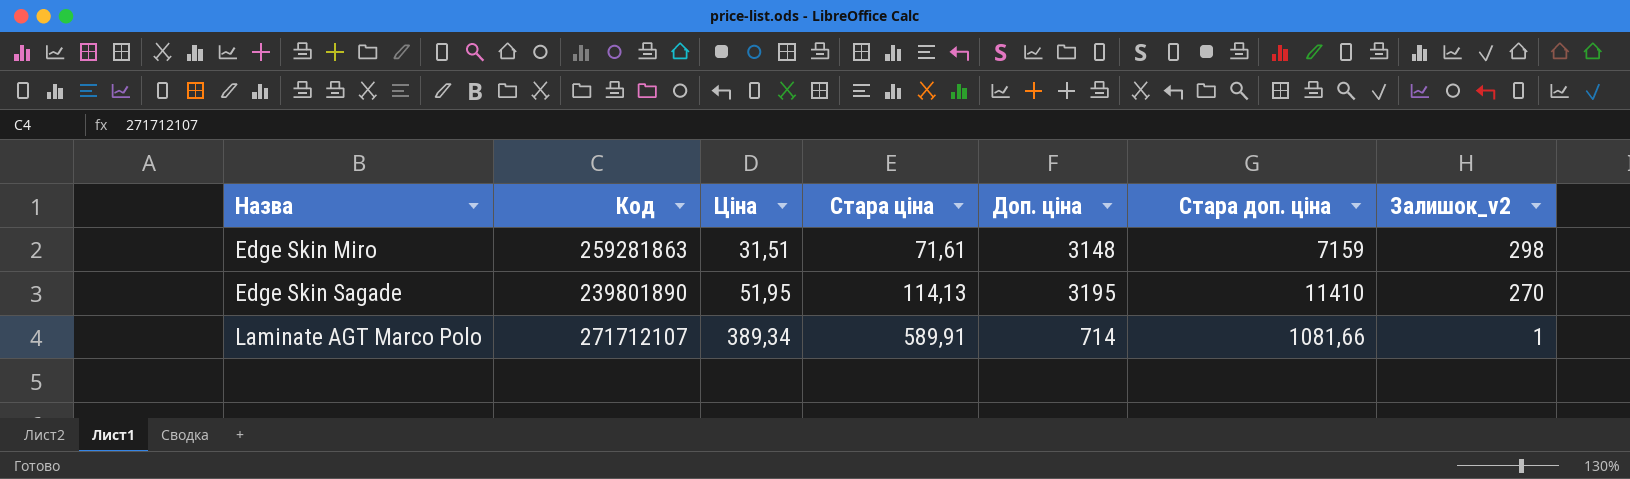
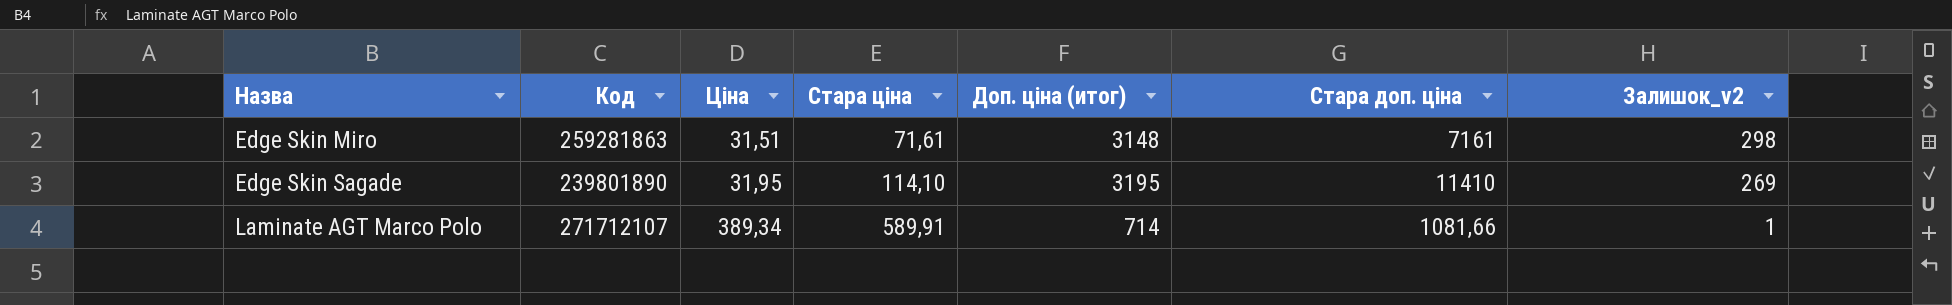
column name: Доп. ціна -> Доп. ціна (итог)
Edge Skin Miro | Стара доп. ціна: 7159 -> 7161
Edge Skin Sagade | Ціна: 51,95 -> 31,95
Edge Skin Sagade | Стара ціна: 114,13 -> 114,10
Edge Skin Sagade | Залишок_v2: 270 -> 269

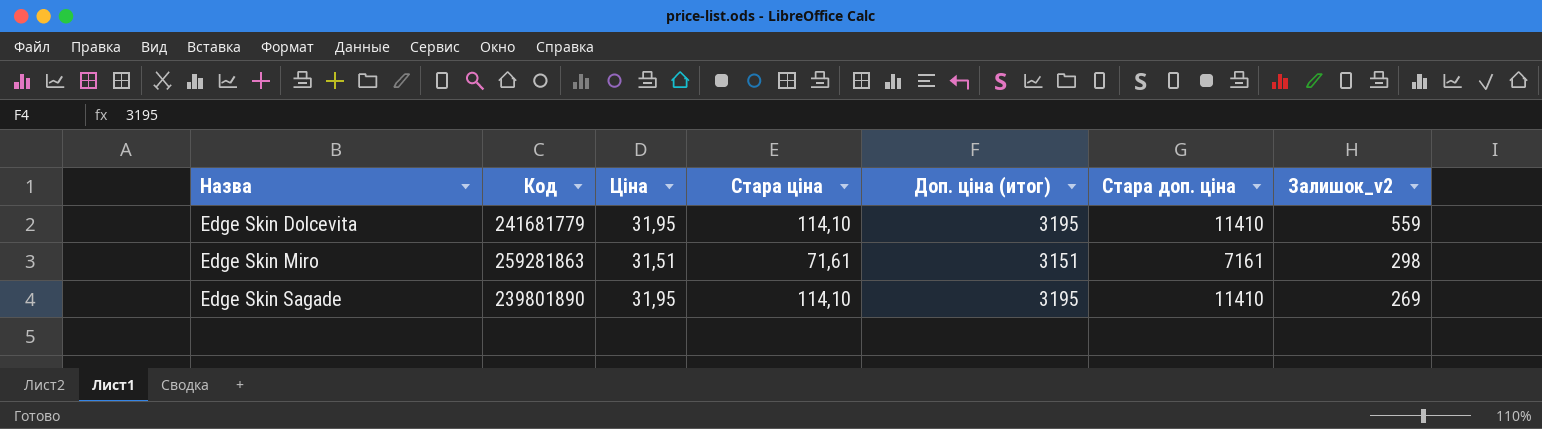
row Laminate AGT Marco Polo: 271712107 | 389,34 | 589,91 | 714 | 1081,66 | 1 -> none
row Edge Skin Dolcevita: none -> 241681779 | 31,95 | 114,10 | 3195 | 11410 | 559
Edge Skin Miro | Доп. ціна (итог): 3148 -> 3151

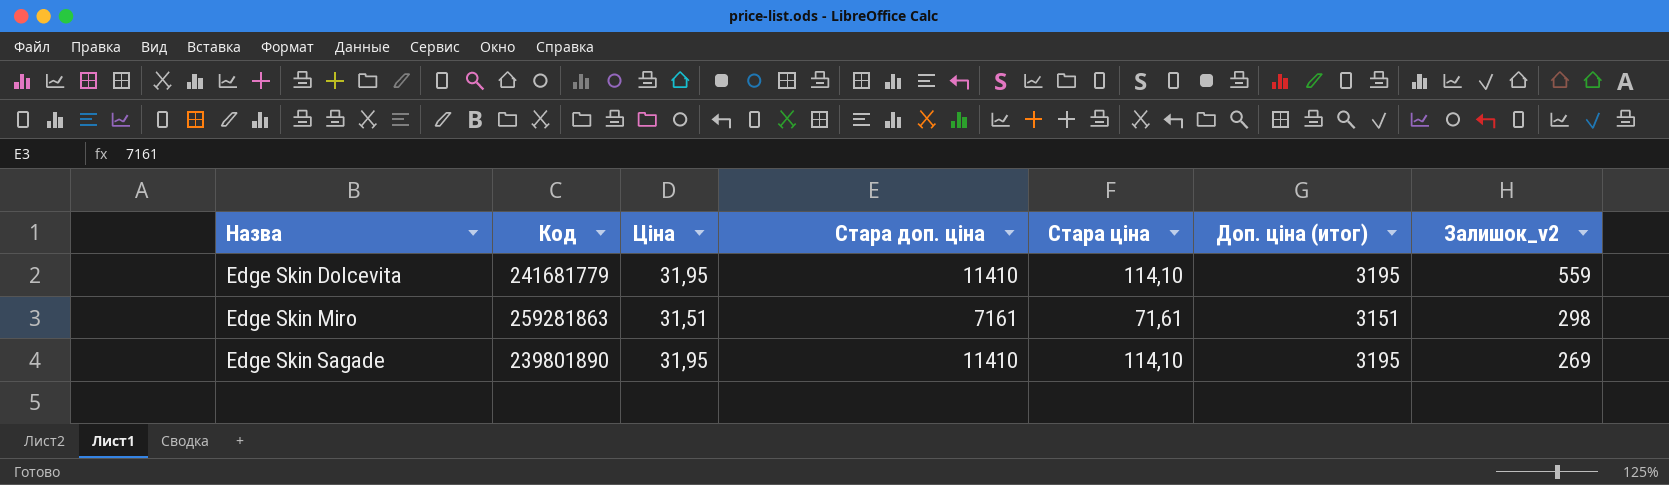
column Стара доп. ціна | position: 6 -> 4

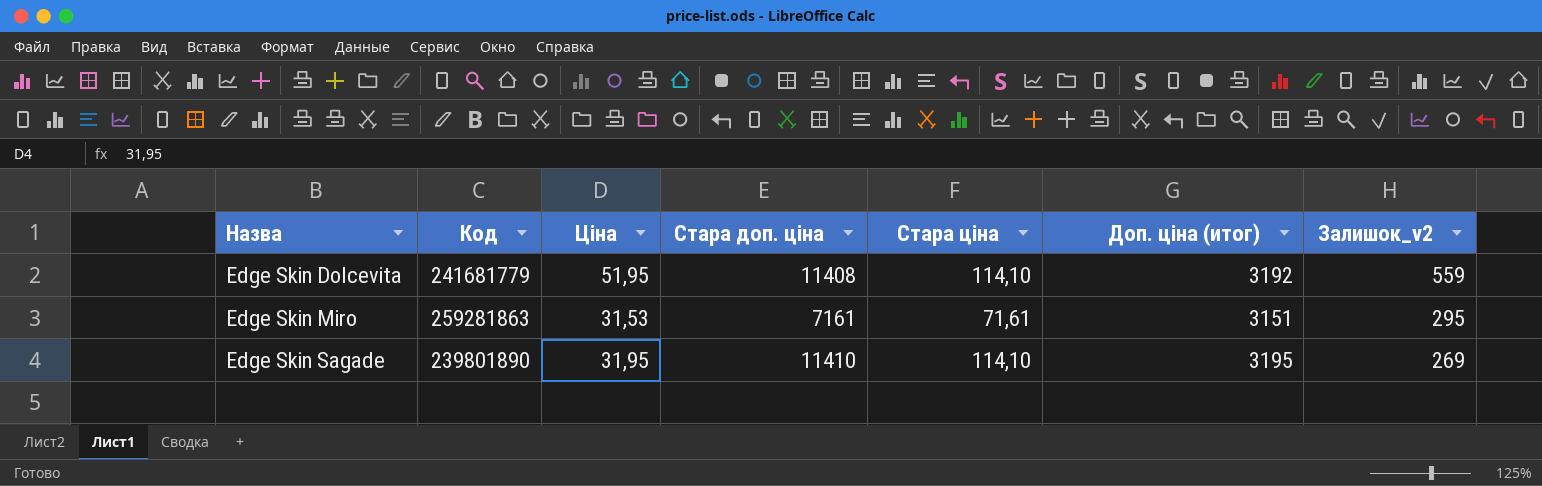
Edge Skin Dolcevita | Ціна: 31,95 -> 51,95
Edge Skin Dolcevita | Стара доп. ціна: 11410 -> 11408
Edge Skin Dolcevita | Доп. ціна (итог): 3195 -> 3192
Edge Skin Miro | Ціна: 31,51 -> 31,53
Edge Skin Miro | Залишок_v2: 298 -> 295

